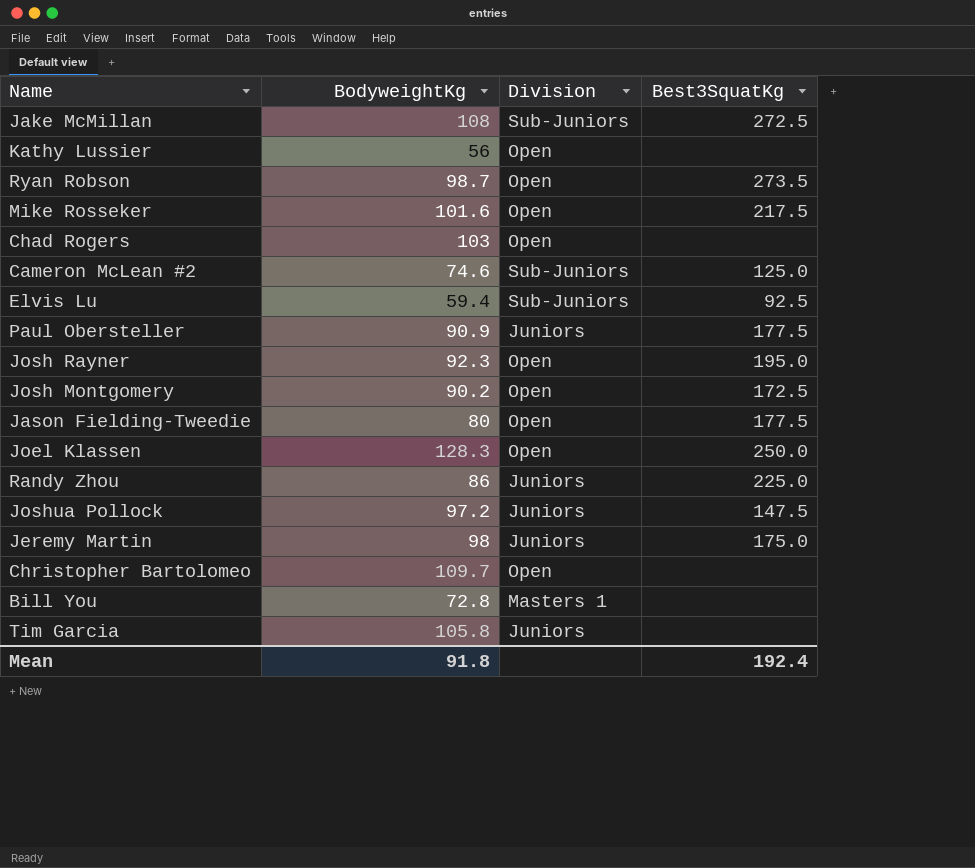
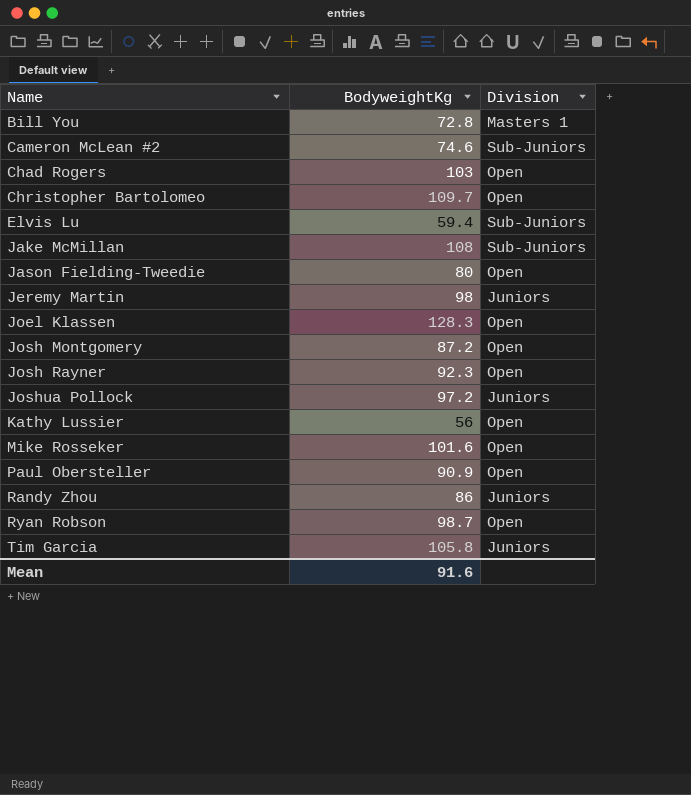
row order: none -> Name ascending
column Best3SquatKg | position: 4 -> none
Josh Montgomery | BodyweightKg: 90.2 -> 87.2
Paul Obersteller | Division: Juniors -> Open
Mean | BodyweightKg: 91.8 -> 91.6

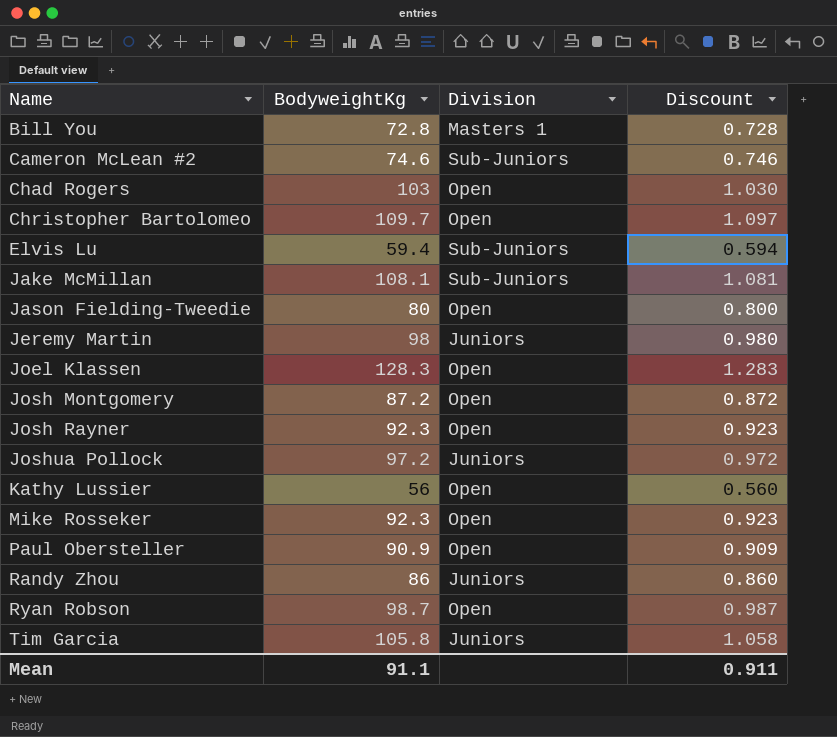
column Discount | formula: none -> [BodyweightKg] * 0.01
Jake McMillan | BodyweightKg: 108 -> 108.1
Mike Rosseker | BodyweightKg: 101.6 -> 92.3
Mean | BodyweightKg: 91.6 -> 91.1

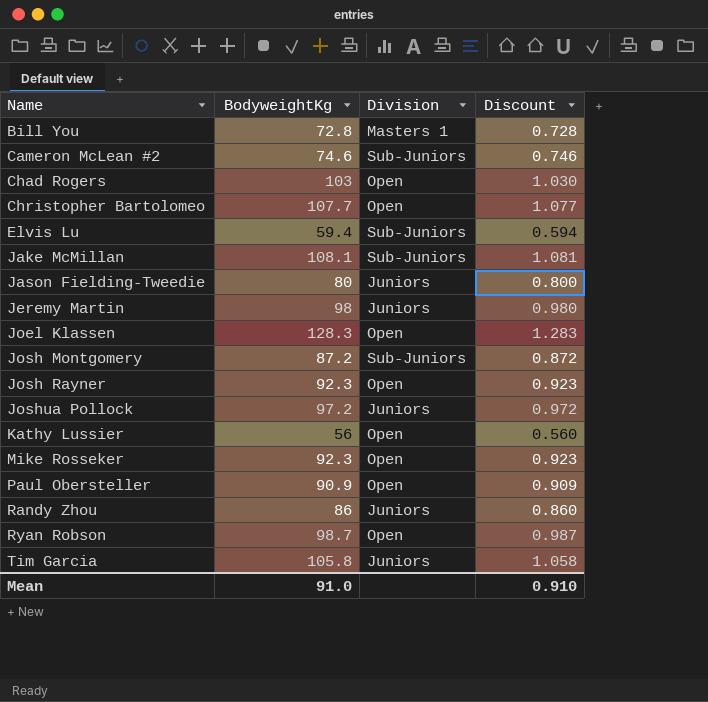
Christopher Bartolomeo | BodyweightKg: 109.7 -> 107.7
Christopher Bartolomeo | Discount: 1.097 -> 1.077
Jason Fielding-Tweedie | Division: Open -> Juniors
Josh Montgomery | Division: Open -> Sub-Juniors
Mean | BodyweightKg: 91.1 -> 91.0
Mean | Discount: 0.911 -> 0.910

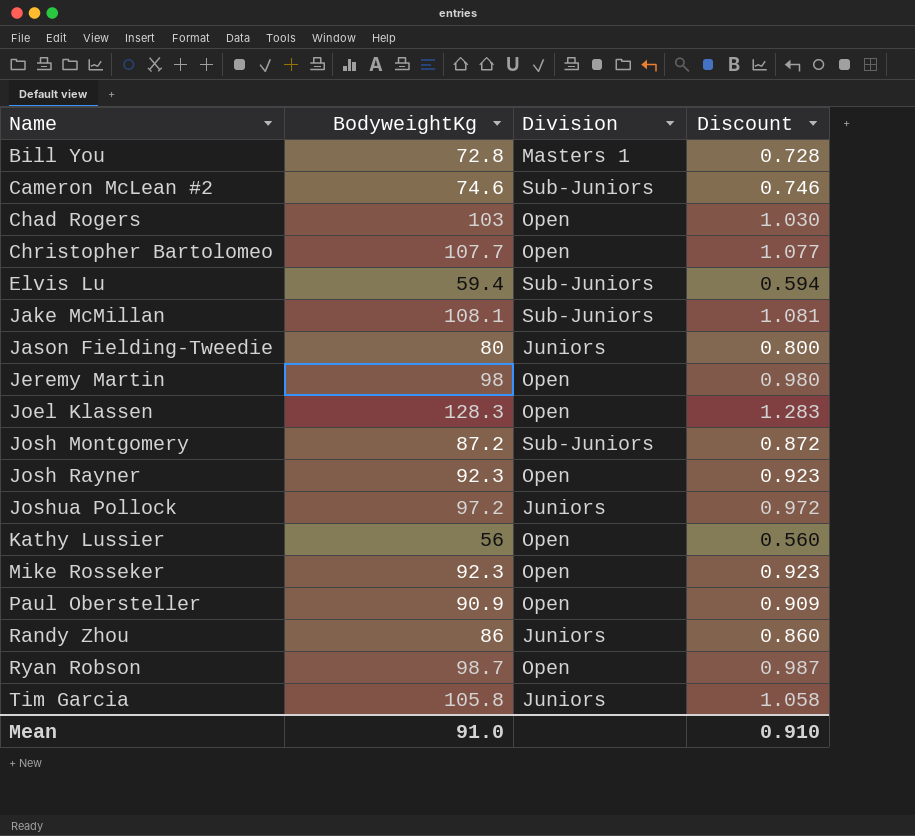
Jeremy Martin | Division: Juniors -> Open

